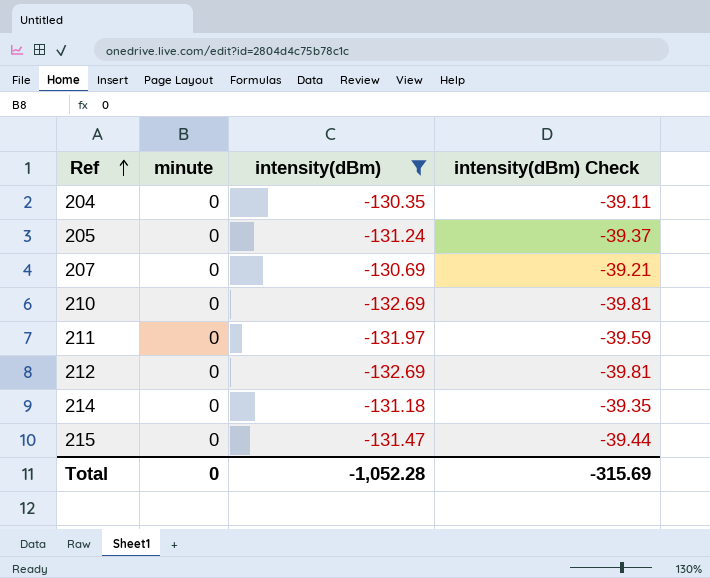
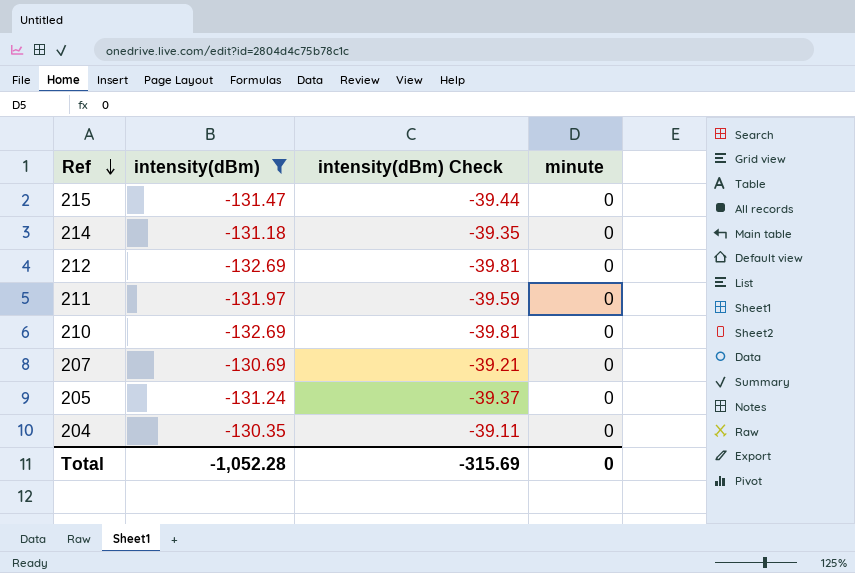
row order: Ref ascending -> Ref descending
column minute | position: 2 -> 4

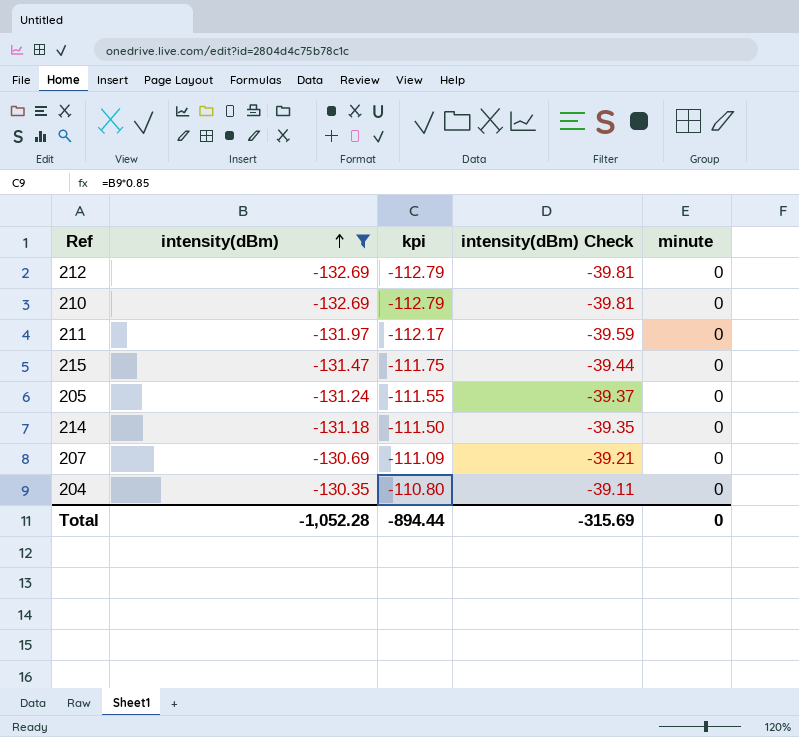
row order: Ref descending -> intensity(dBm) ascending
column kpi | formula: none -> [intensity(dBm)] * 0.85

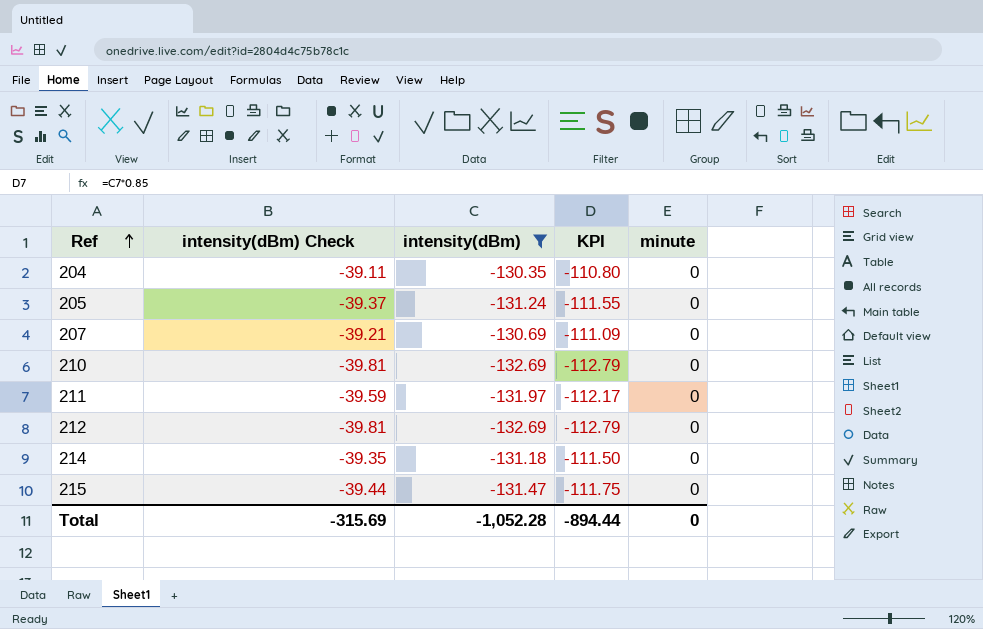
row order: intensity(dBm) ascending -> Ref ascending
column intensity(dBm) Check | position: 4 -> 2
column name: kpi -> KPI

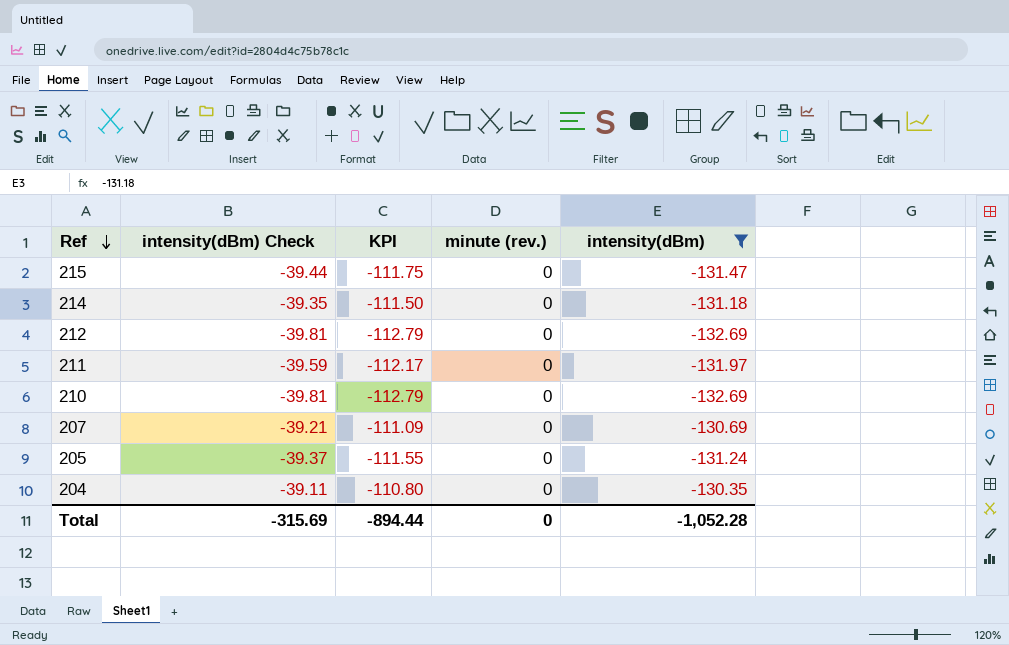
row order: Ref ascending -> Ref descending
column name: minute -> minute (rev.)
column intensity(dBm) | position: 3 -> 5

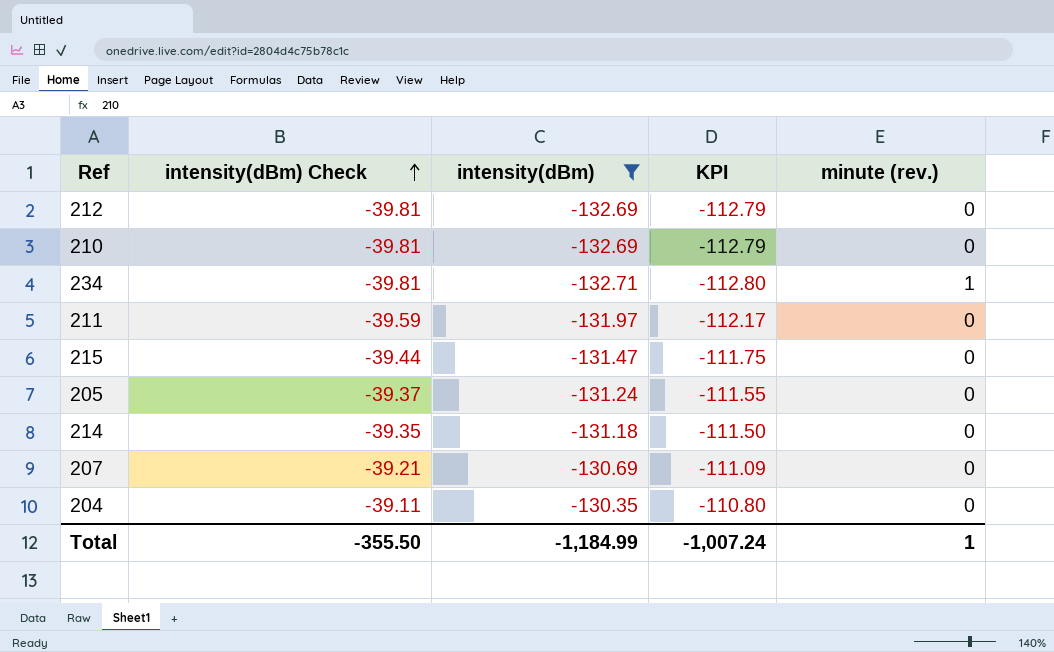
row order: Ref descending -> intensity(dBm) Check ascending
column intensity(dBm) | position: 5 -> 3
row 234: none -> -39.81 | -132.71 | -112.80 | 1
Total | intensity(dBm) Check: -315.69 -> -355.50
Total | intensity(dBm): -1,052.28 -> -1,184.99
Total | KPI: -894.44 -> -1,007.24
Total | minute (rev.): 0 -> 1

